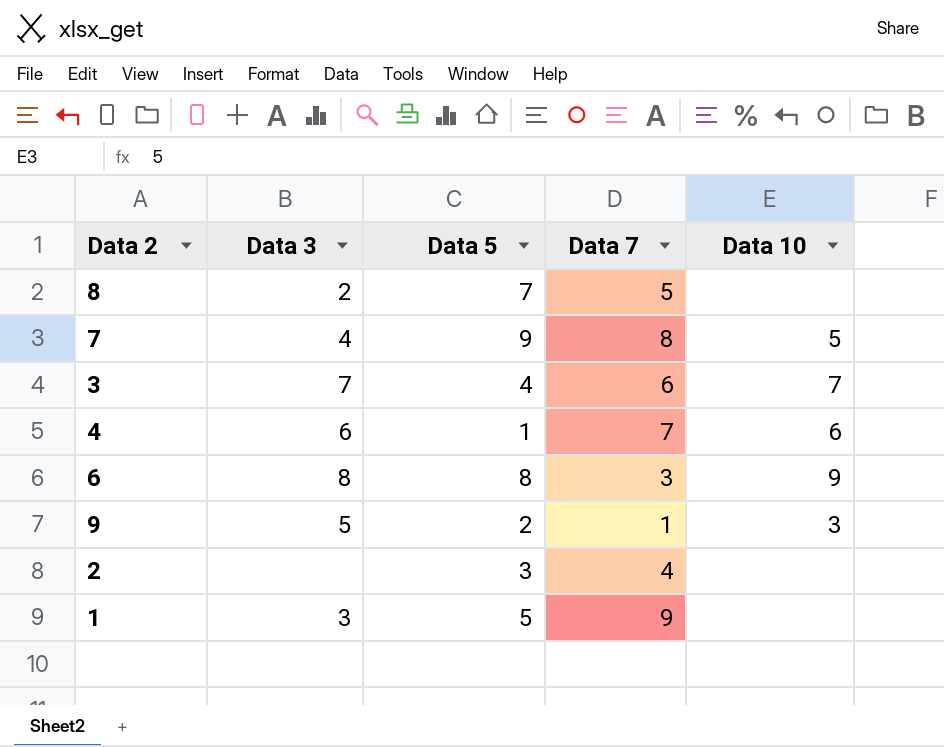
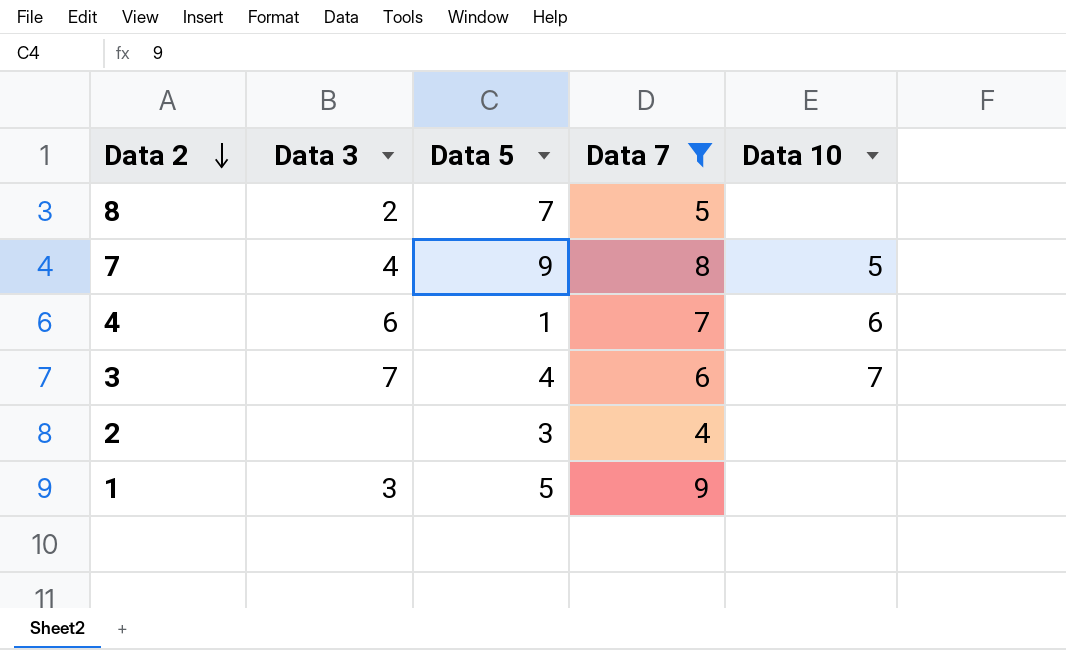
filter: none -> Data 7 >= 4
row order: none -> Data 2 descending

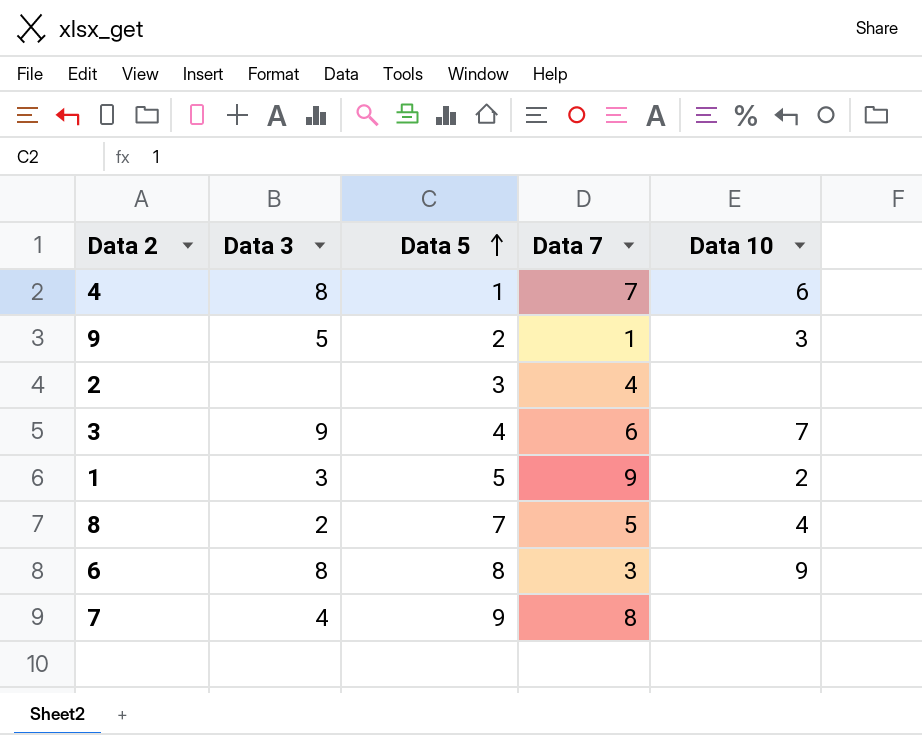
filter: Data 7 >= 4 -> none
row order: Data 2 descending -> Data 5 ascending
4 | Data 3: 6 -> 8
3 | Data 3: 7 -> 9
1 | Data 10: none -> 2
8 | Data 10: none -> 4
7 | Data 10: 5 -> none

